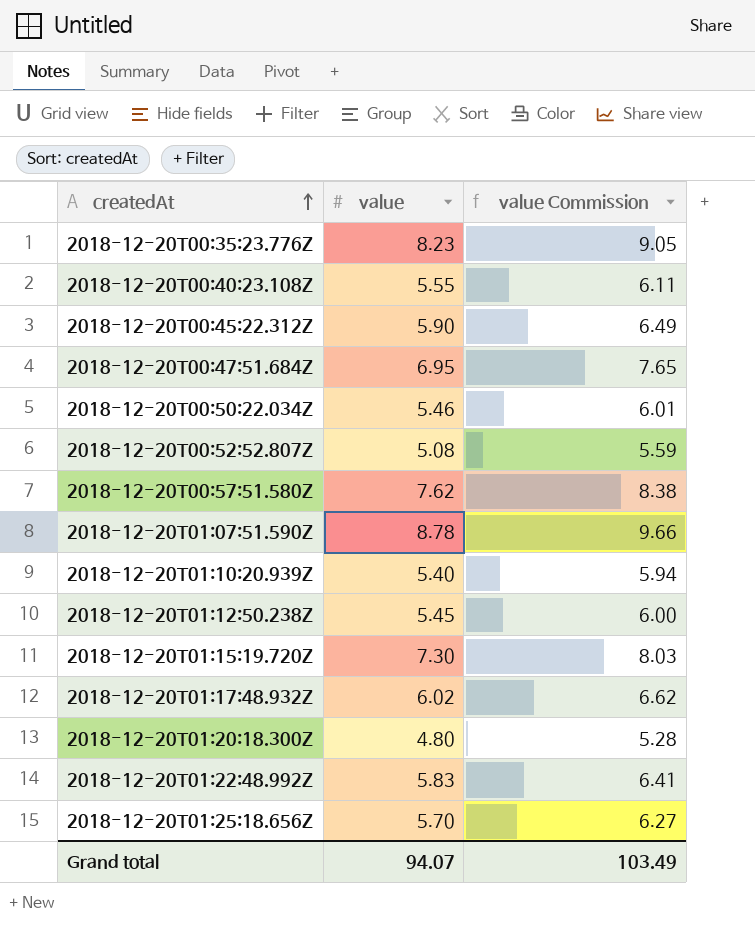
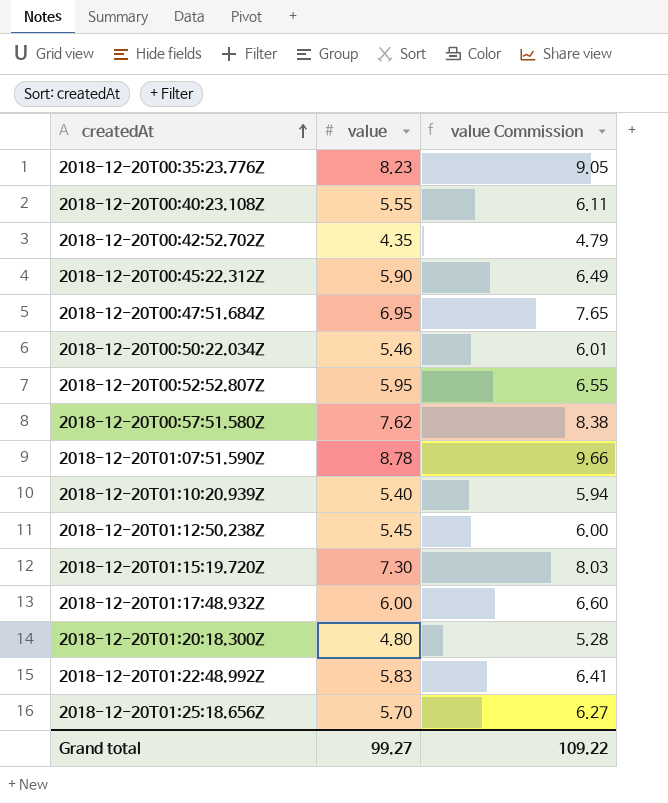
row 2018-12-20T00:42:52.702Z: none -> 4.35 | 4.79
2018-12-20T00:52:52.807Z | value: 5.08 -> 5.95
2018-12-20T00:52:52.807Z | value Commission: 5.59 -> 6.55
2018-12-20T01:17:48.932Z | value: 6.02 -> 6.00
2018-12-20T01:17:48.932Z | value Commission: 6.62 -> 6.60
Grand total | value: 94.07 -> 99.27
Grand total | value Commission: 103.49 -> 109.22

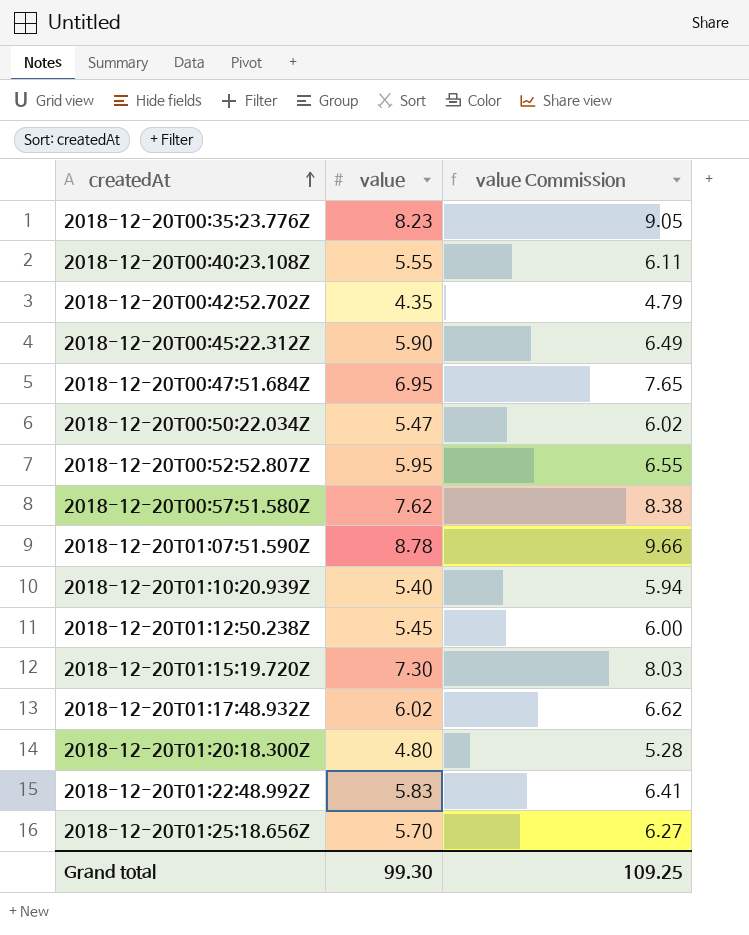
2018-12-20T00:50:22.034Z | value: 5.46 -> 5.47
2018-12-20T00:50:22.034Z | value Commission: 6.01 -> 6.02
2018-12-20T01:17:48.932Z | value: 6.00 -> 6.02
2018-12-20T01:17:48.932Z | value Commission: 6.60 -> 6.62
Grand total | value: 99.27 -> 99.30
Grand total | value Commission: 109.22 -> 109.25

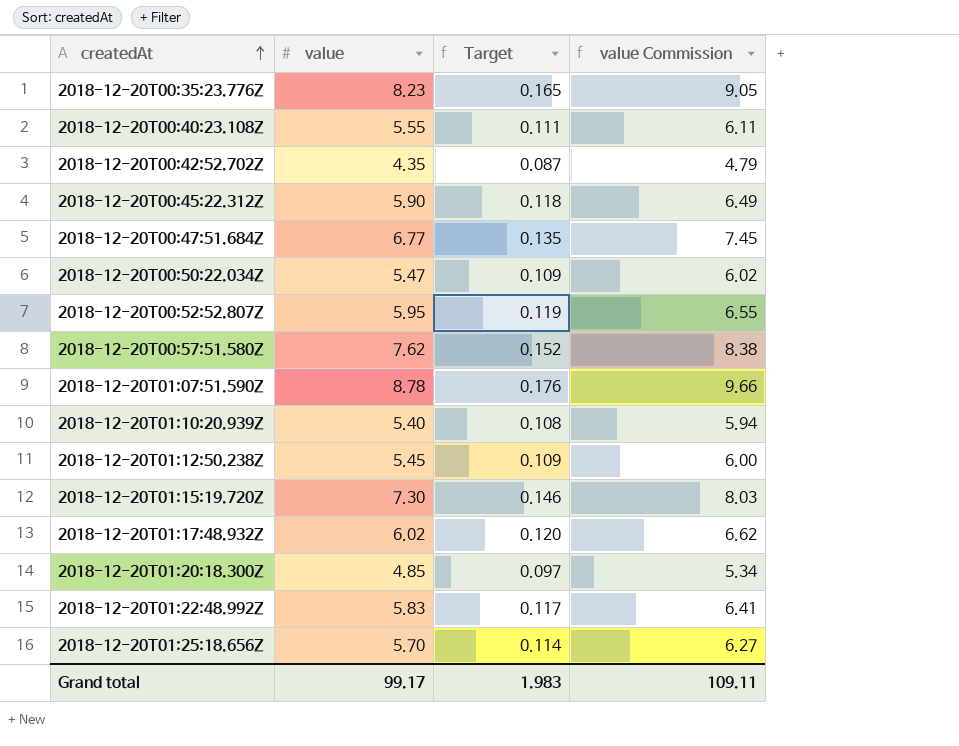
column Target | formula: none -> [value] * 0.02
2018-12-20T00:47:51.684Z | value: 6.95 -> 6.77
2018-12-20T00:47:51.684Z | value Commission: 7.65 -> 7.45
2018-12-20T01:20:18.300Z | value: 4.80 -> 4.85
2018-12-20T01:20:18.300Z | value Commission: 5.28 -> 5.34
Grand total | value: 99.30 -> 99.17
Grand total | value Commission: 109.25 -> 109.11

